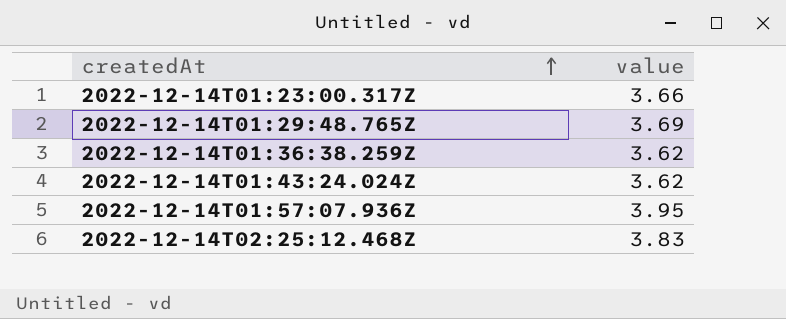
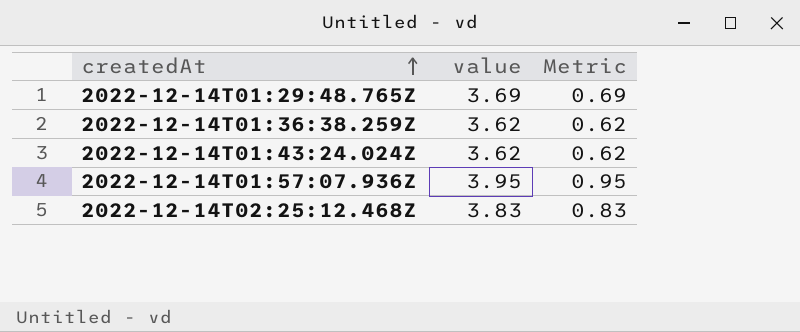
column Metric | formula: none -> [value] - 3
row 2022-12-14T01:23:00.317Z: 3.66 -> none

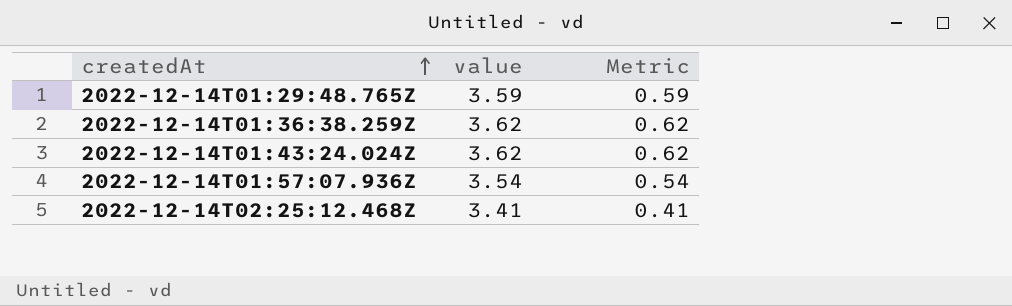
2022-12-14T01:29:48.765Z | value: 3.69 -> 3.59
2022-12-14T01:29:48.765Z | Metric: 0.69 -> 0.59
2022-12-14T01:57:07.936Z | value: 3.95 -> 3.54
2022-12-14T01:57:07.936Z | Metric: 0.95 -> 0.54
2022-12-14T02:25:12.468Z | value: 3.83 -> 3.41
2022-12-14T02:25:12.468Z | Metric: 0.83 -> 0.41

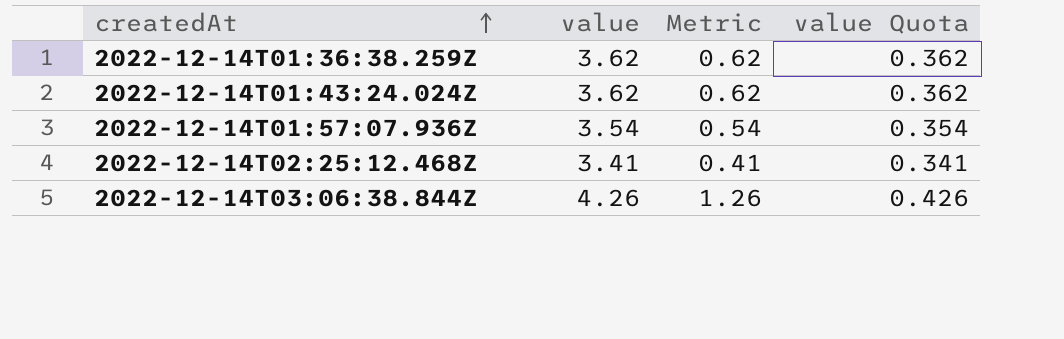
column value Quota | formula: none -> [value] * 0.1
row 2022-12-14T01:29:48.765Z: 3.59 | 0.59 -> none
row 2022-12-14T03:06:38.844Z: none -> 4.26 | 1.26 | 0.426

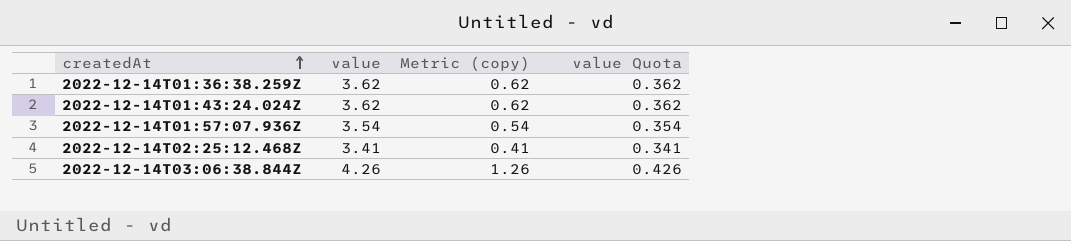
column name: Metric -> Metric (copy)

